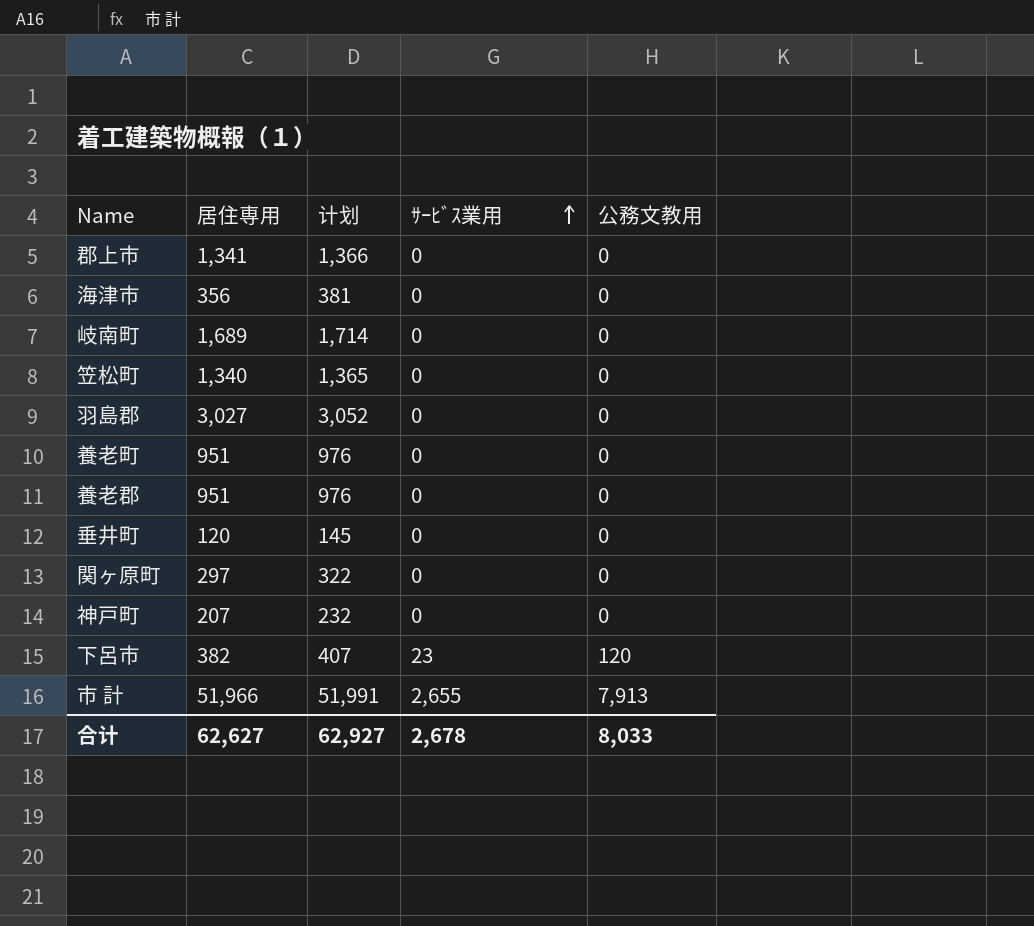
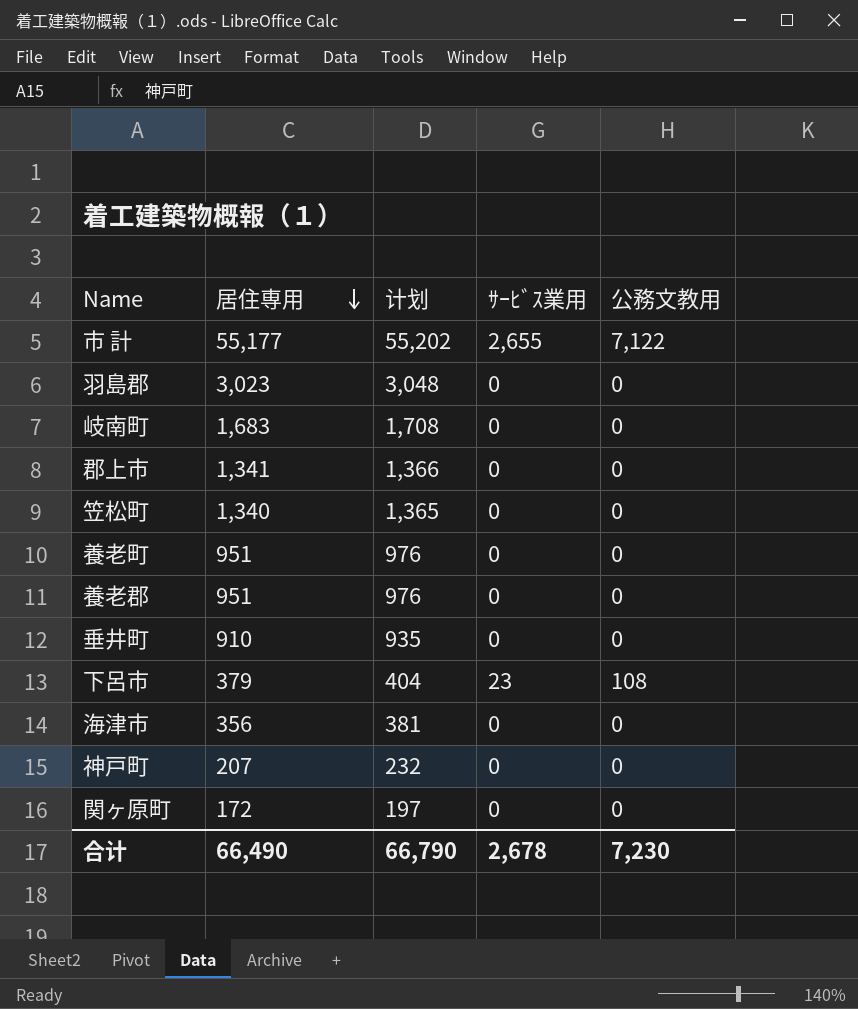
row order: ｻｰﾋﾞｽ業用 ascending -> 居住専用 descending
市 計 | 居住専用: 51,966 -> 55,177
市 計 | 计划: 51,991 -> 55,202
市 計 | 公務文教用: 7,913 -> 7,122
羽島郡 | 居住専用: 3,027 -> 3,023
羽島郡 | 计划: 3,052 -> 3,048
岐南町 | 居住専用: 1,689 -> 1,683
岐南町 | 计划: 1,714 -> 1,708
垂井町 | 居住専用: 120 -> 910
垂井町 | 计划: 145 -> 935
下呂市 | 居住専用: 382 -> 379
下呂市 | 计划: 407 -> 404
下呂市 | 公務文教用: 120 -> 108
関ヶ原町 | 居住専用: 297 -> 172
関ヶ原町 | 计划: 322 -> 197
合计 | 居住専用: 62,627 -> 66,490
合计 | 计划: 62,927 -> 66,790
合计 | 公務文教用: 8,033 -> 7,230

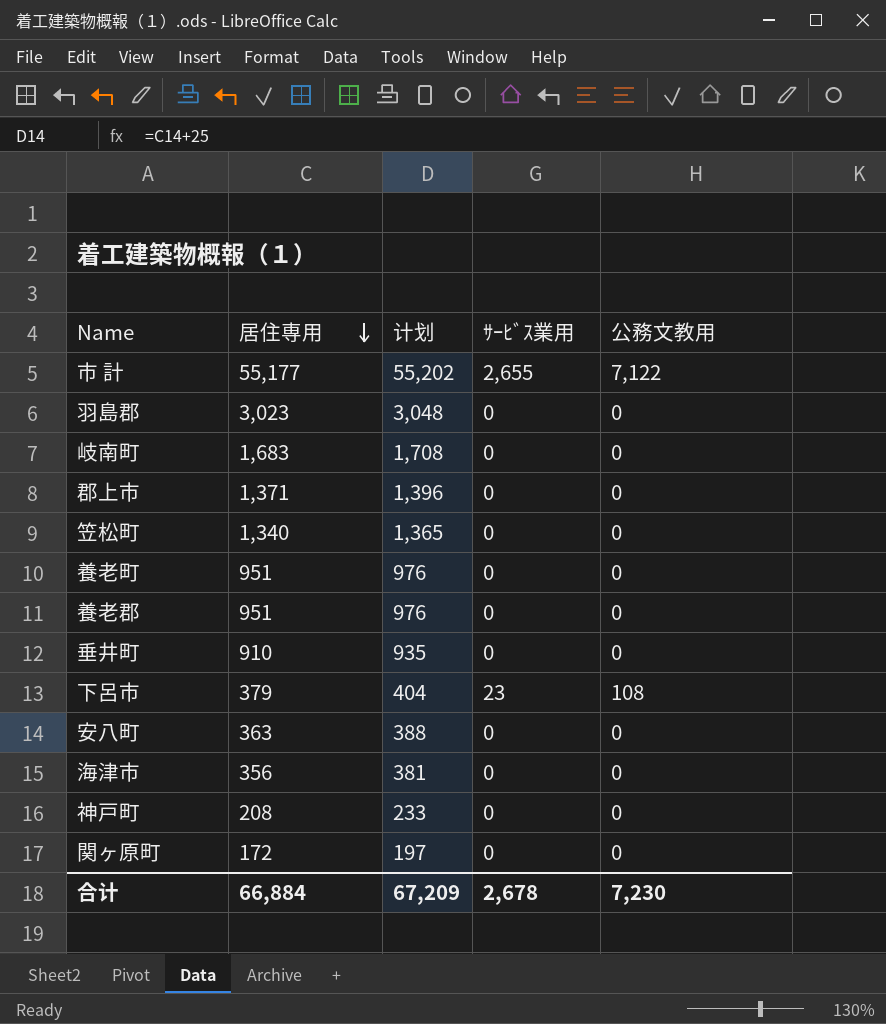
郡上市 | 居住専用: 1,341 -> 1,371
郡上市 | 计划: 1,366 -> 1,396
row 安八町: none -> 363 | 388 | 0 | 0
神戸町 | 居住専用: 207 -> 208
神戸町 | 计划: 232 -> 233
合计 | 居住専用: 66,490 -> 66,884
合计 | 计划: 66,790 -> 67,209

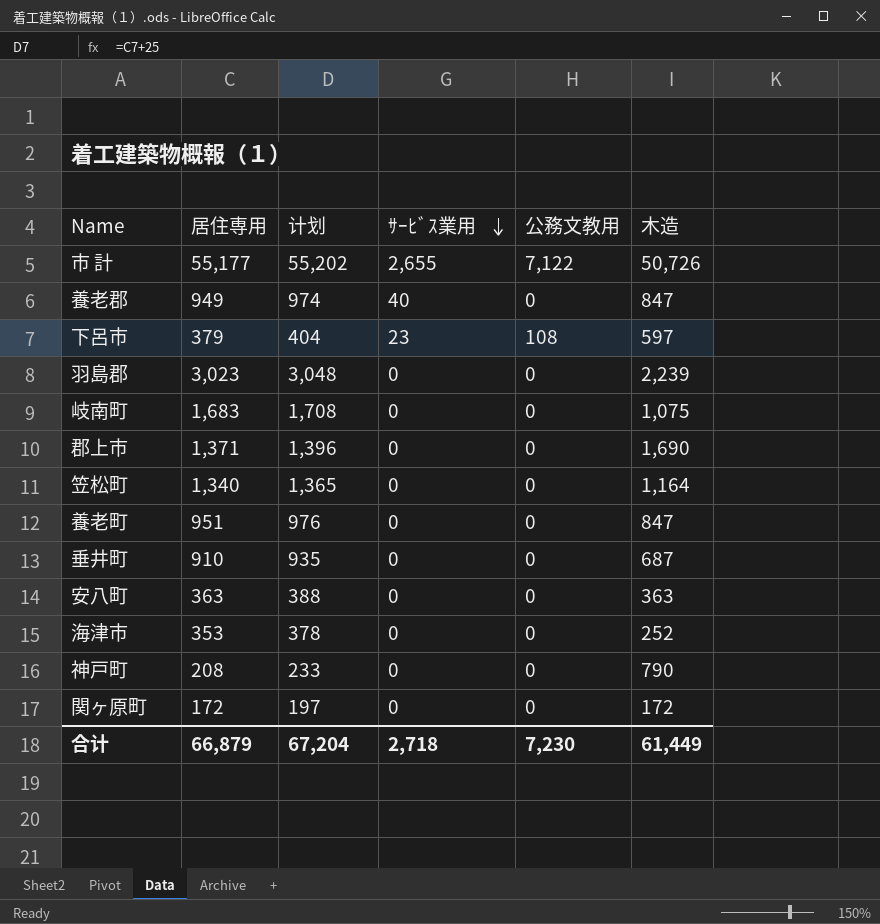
row order: 居住専用 descending -> ｻｰﾋﾞｽ業用 descending
column 木造 | position: none -> 6
養老郡 | 居住専用: 951 -> 949
養老郡 | 计划: 976 -> 974
養老郡 | ｻｰﾋﾞｽ業用: 0 -> 40
海津市 | 居住専用: 356 -> 353
海津市 | 计划: 381 -> 378
合计 | 居住専用: 66,884 -> 66,879
合计 | 计划: 67,209 -> 67,204
合计 | ｻｰﾋﾞｽ業用: 2,678 -> 2,718

